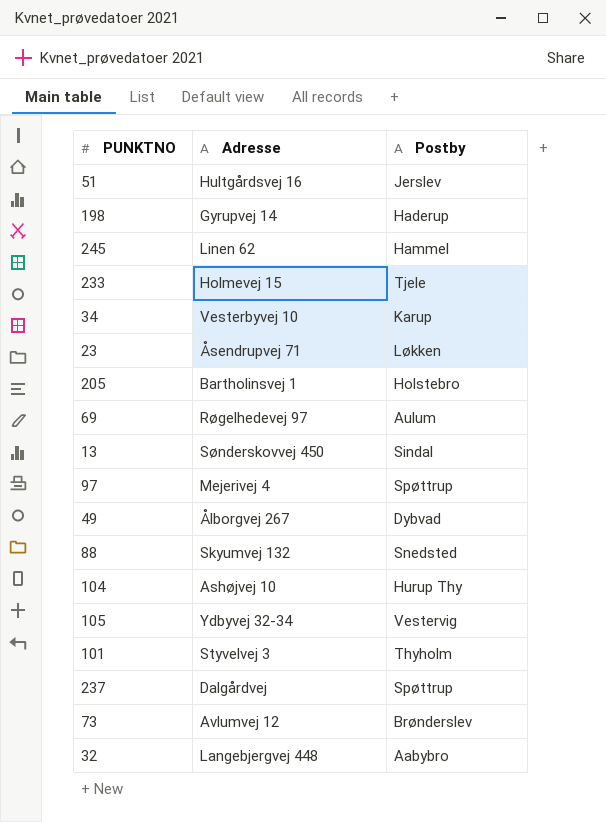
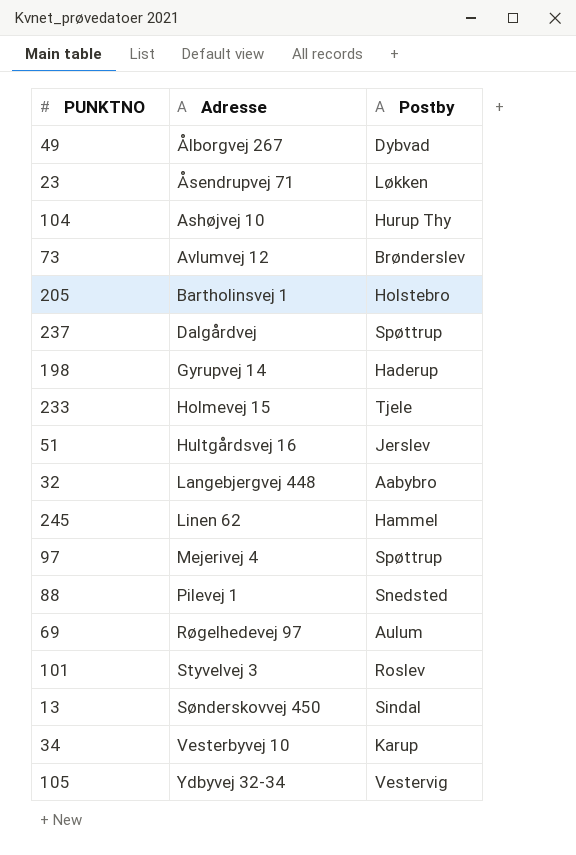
row order: none -> Adresse ascending
88 | Adresse: Skyumvej 132 -> Pilevej 1
101 | Postby: Thyholm -> Roslev

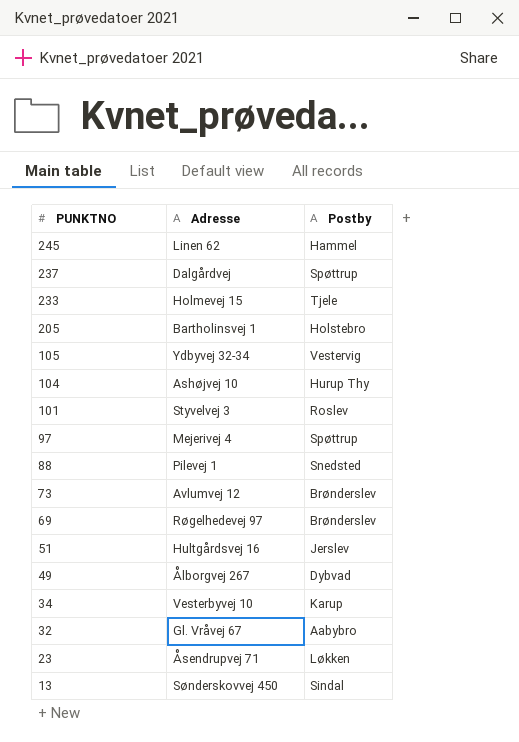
row order: Adresse ascending -> PUNKTNO descending
row 198: Gyrupvej 14 | Haderup -> none
69 | Postby: Aulum -> Brønderslev
32 | Adresse: Langebjergvej 448 -> Gl. Vråvej 67

